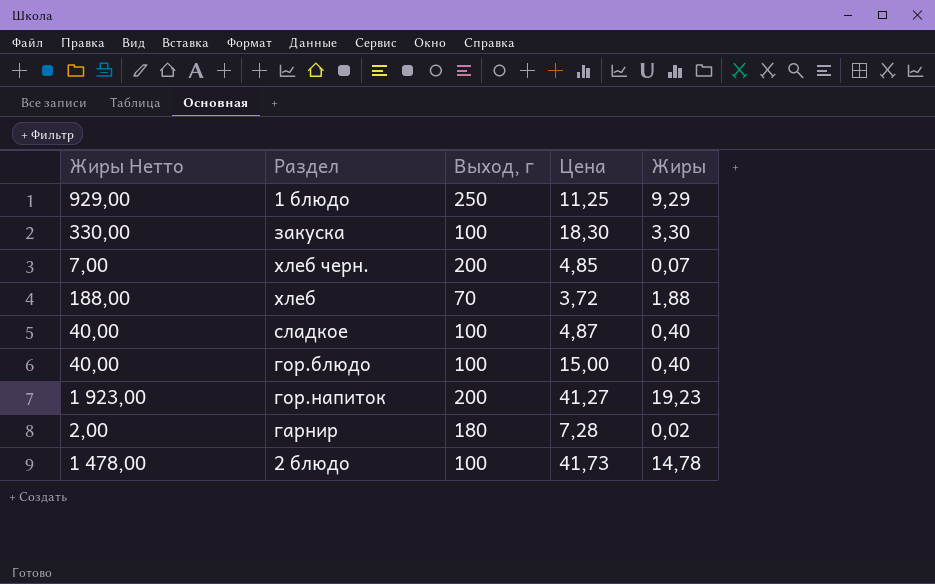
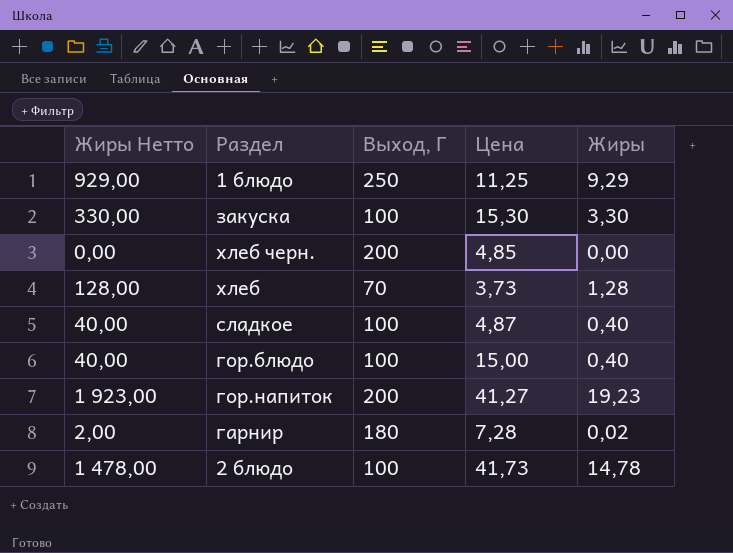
column name: Выход, г -> Выход, Г
закуска | Цена: 18,30 -> 15,30
хлеб черн. | Жиры Нетто: 7,00 -> 0,00
хлеб черн. | Жиры: 0,07 -> 0,00
хлеб | Жиры Нетто: 188,00 -> 128,00
хлеб | Цена: 3,72 -> 3,73
хлеб | Жиры: 1,88 -> 1,28

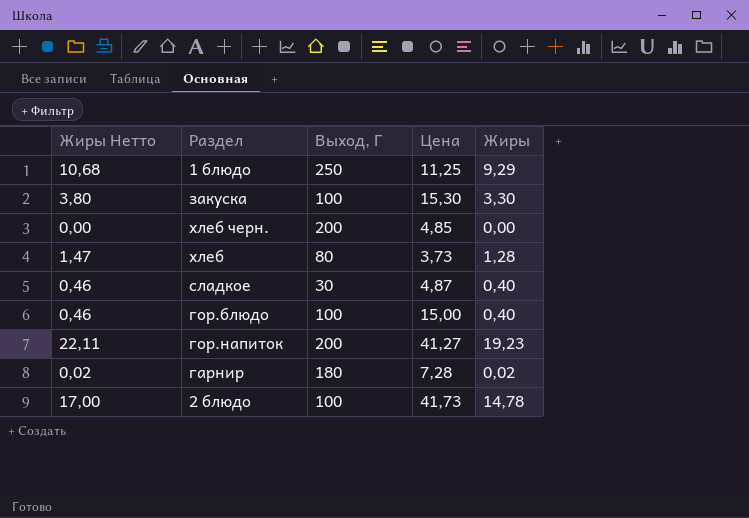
column Жиры Нетто | formula: [Жиры] * 100 -> [Жиры] * 1,15
хлеб | Выход, Г: 70 -> 80
сладкое | Выход, Г: 100 -> 30

